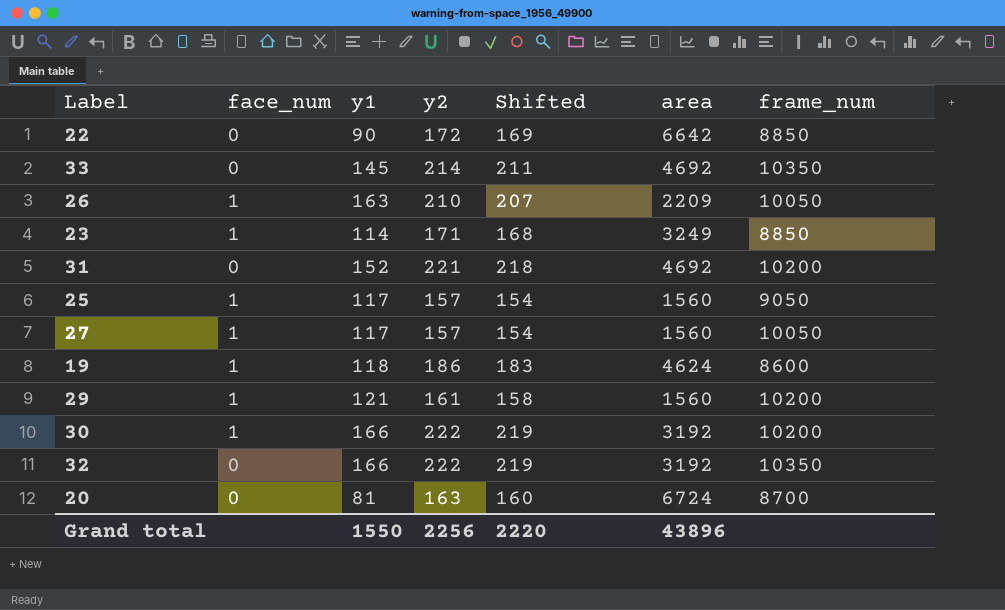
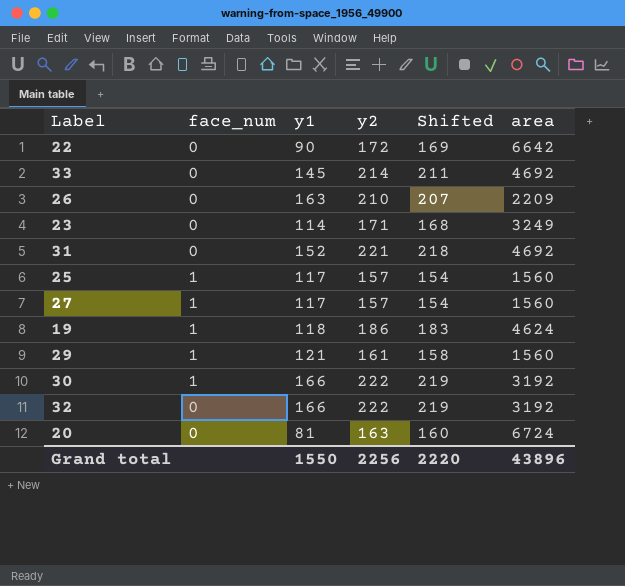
column frame_num | position: 7 -> none
26 | face_num: 1 -> 0
23 | face_num: 1 -> 0

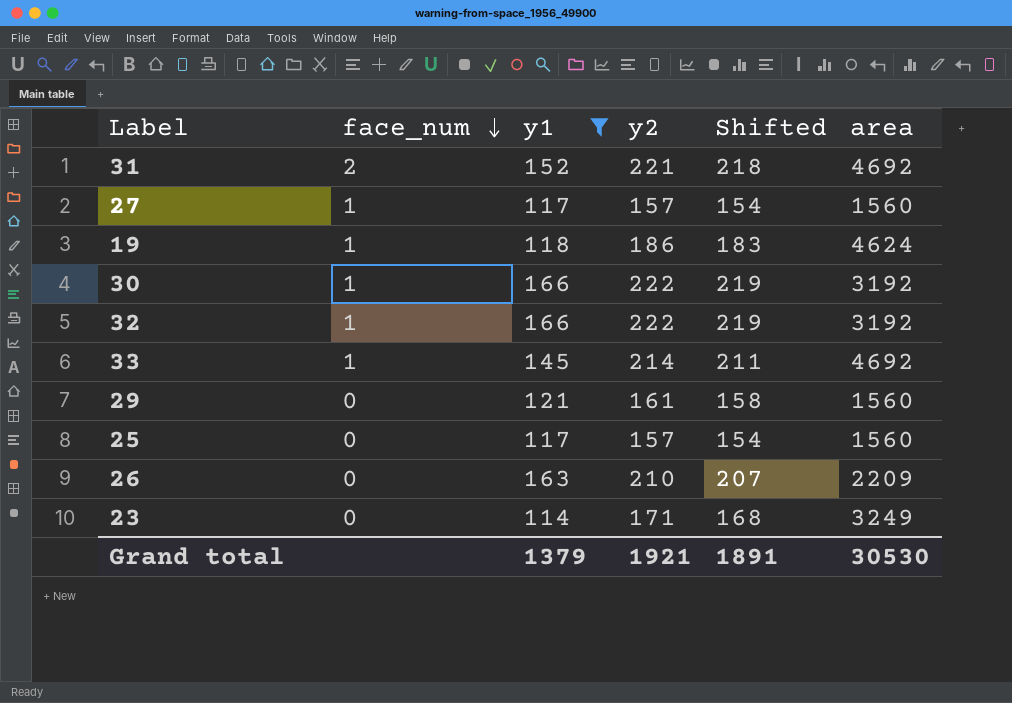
filter: none -> y1 >= 114
row order: none -> face_num descending
31 | face_num: 0 -> 2
32 | face_num: 0 -> 1
33 | face_num: 0 -> 1
29 | face_num: 1 -> 0
25 | face_num: 1 -> 0
Grand total | y1: 1550 -> 1379
Grand total | y2: 2256 -> 1921
Grand total | Shifted: 2220 -> 1891
Grand total | area: 43896 -> 30530

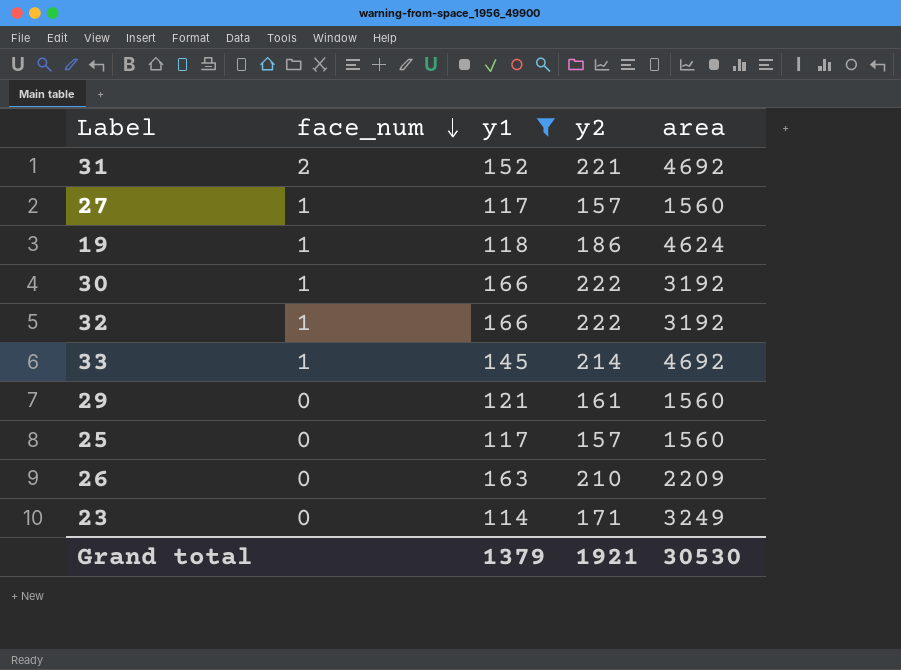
column Shifted | formula: [y2] - 3 -> none

